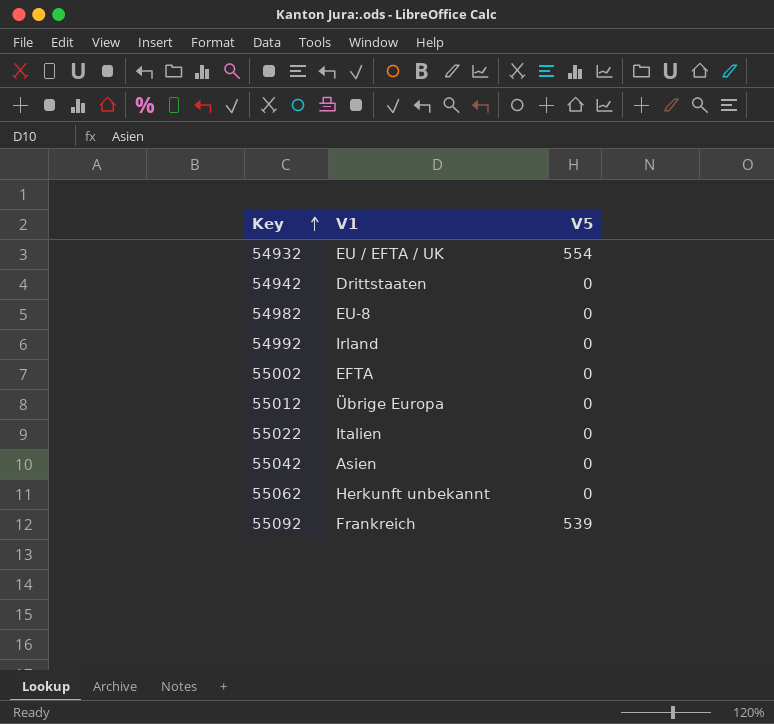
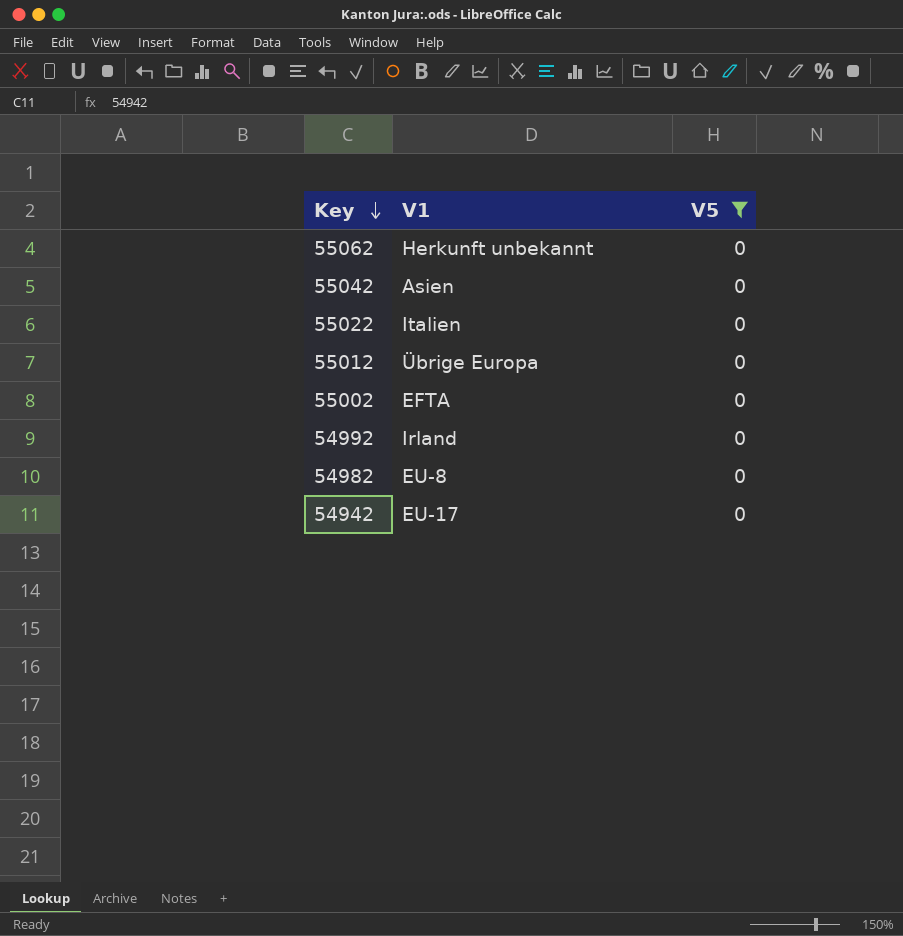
filter: none -> V5 = 0
row order: Key ascending -> Key descending
54942 | V1: Drittstaaten -> EU-17

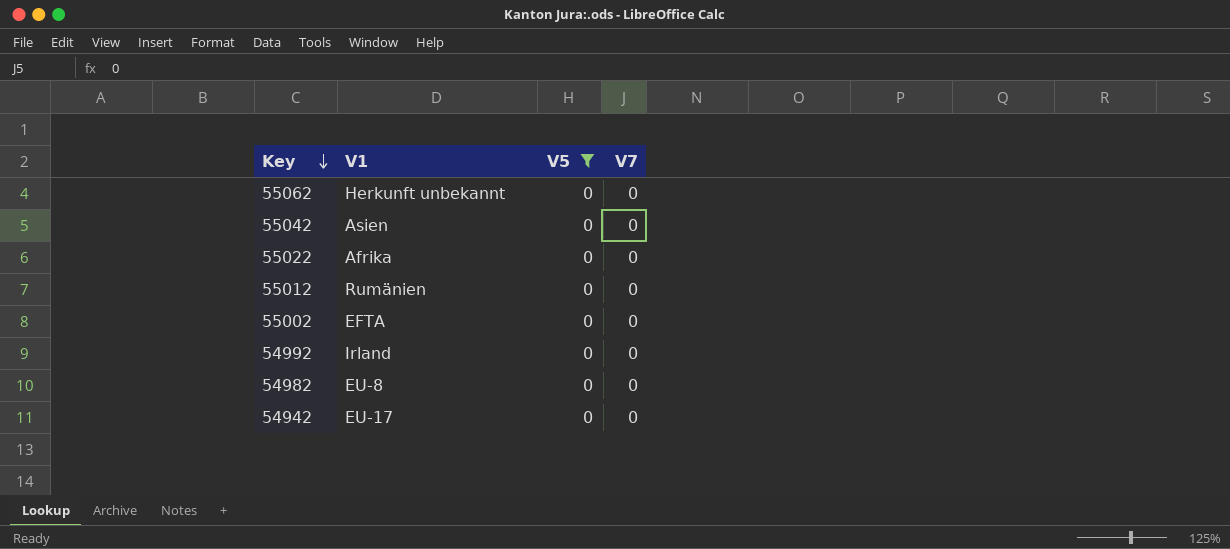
column V7 | position: none -> 4
55022 | V1: Italien -> Afrika
55012 | V1: Übrige Europa -> Rumänien

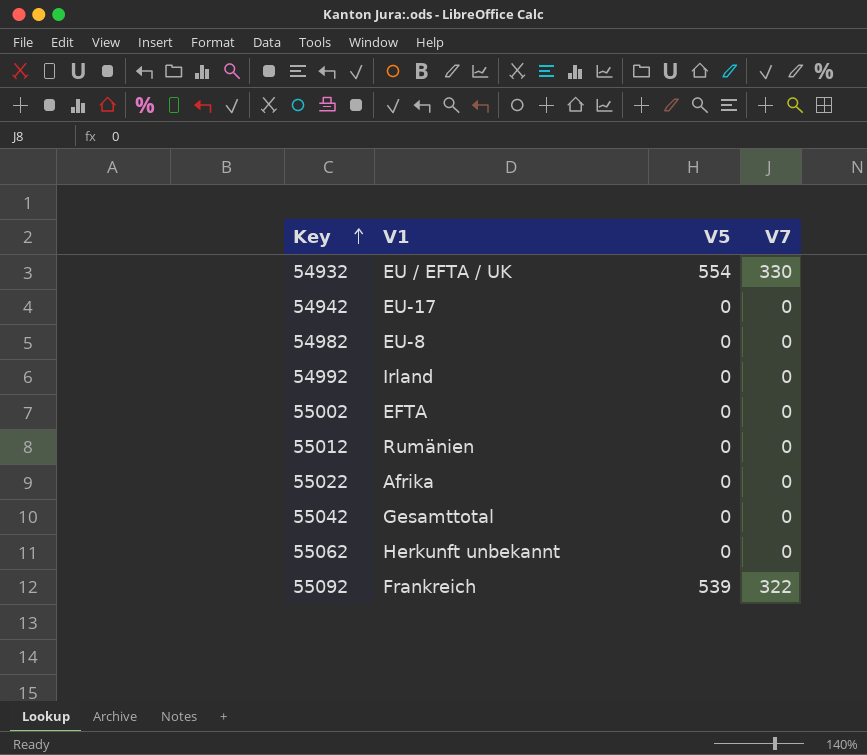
filter: V5 = 0 -> none
row order: Key descending -> Key ascending
55042 | V1: Asien -> Gesamttotal

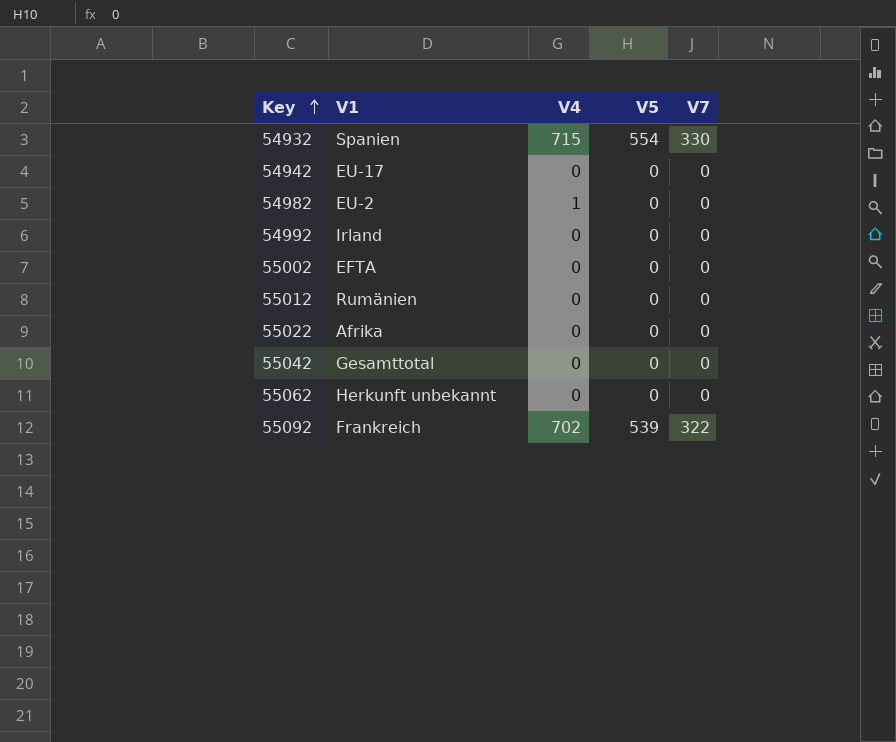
column V4 | position: none -> 3
54932 | V1: EU / EFTA / UK -> Spanien
54982 | V1: EU-8 -> EU-2

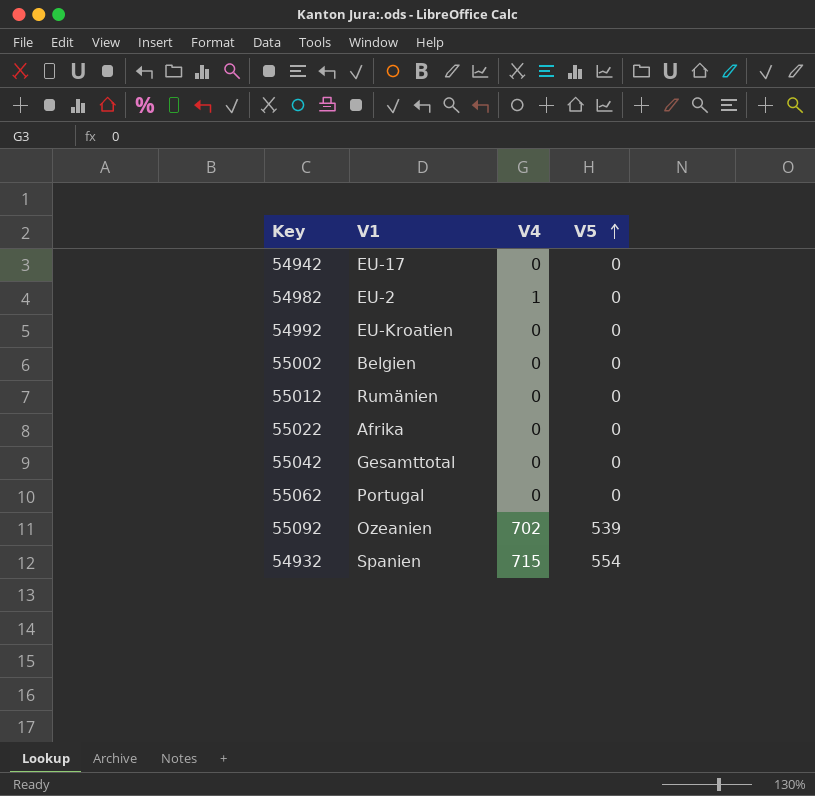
row order: Key ascending -> V5 ascending
column V7 | position: 5 -> none
54992 | V1: Irland -> EU-Kroatien
55002 | V1: EFTA -> Belgien
55062 | V1: Herkunft unbekannt -> Portugal
55092 | V1: Frankreich -> Ozeanien

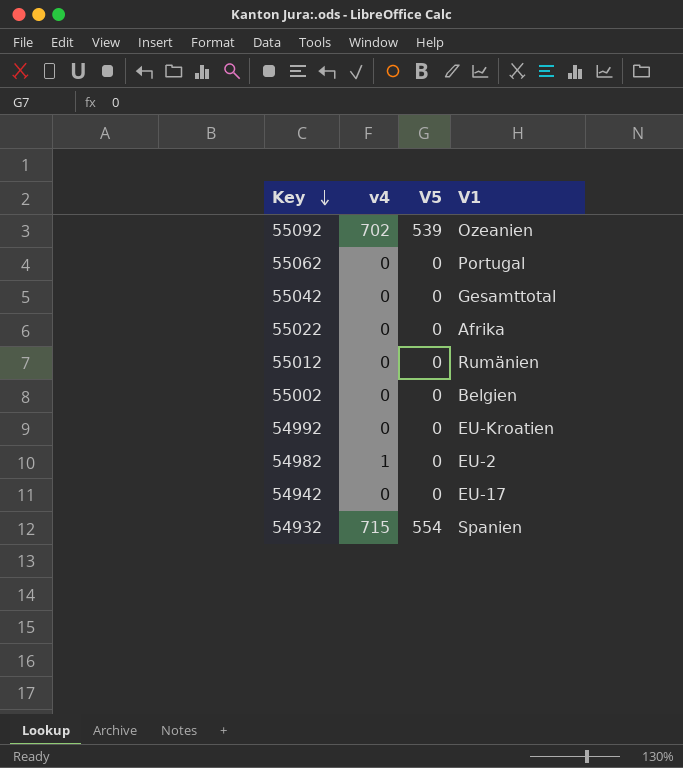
row order: V5 ascending -> Key descending
column name: V4 -> v4
column V1 | position: 2 -> 4

